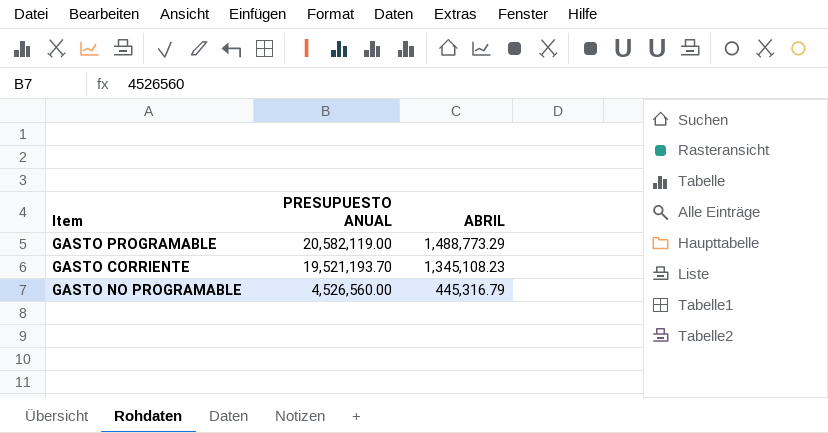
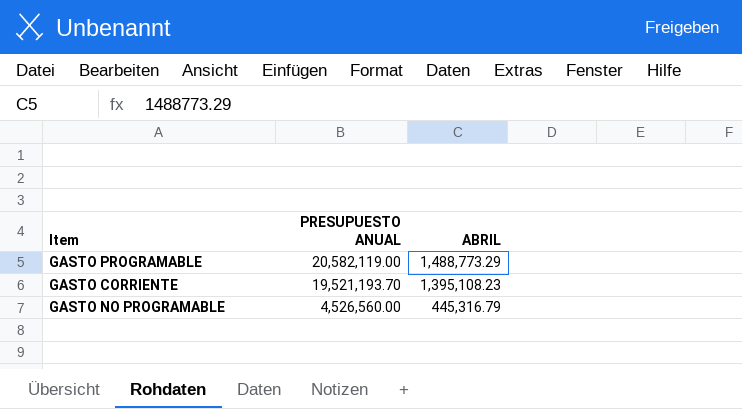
GASTO CORRIENTE | ABRIL: 1,345,108.23 -> 1,395,108.23

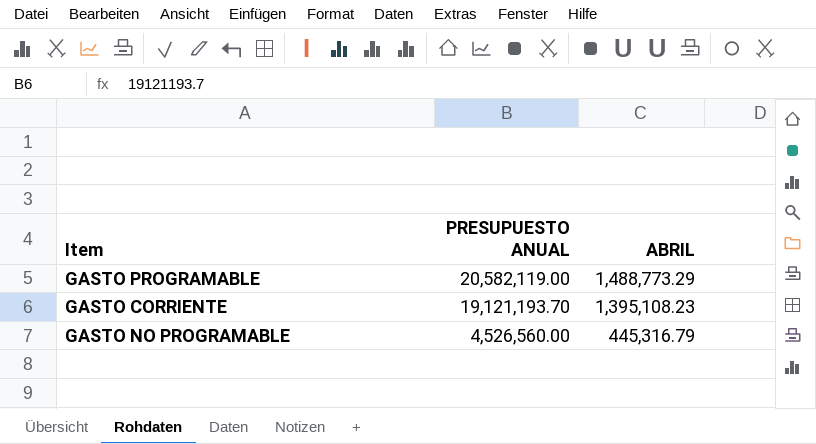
GASTO CORRIENTE | PRESUPUESTO ANUAL: 19,521,193.70 -> 19,121,193.70

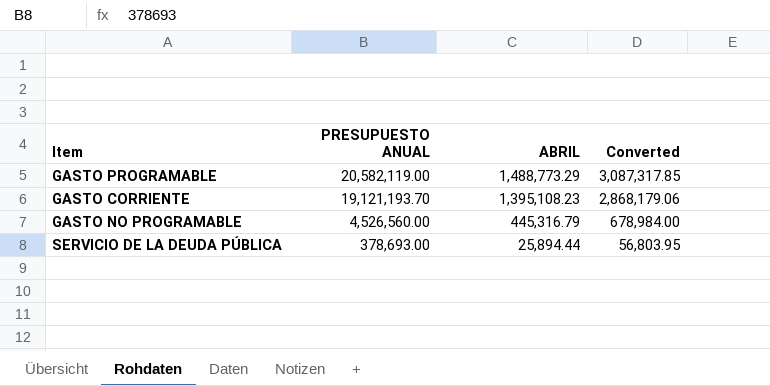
column Converted | formula: none -> [PRESUPUESTO ANUAL] * 0.15
row SERVICIO DE LA DEUDA PÚBLICA: none -> 378,693.00 | 25,894.44 | 56,803.95

